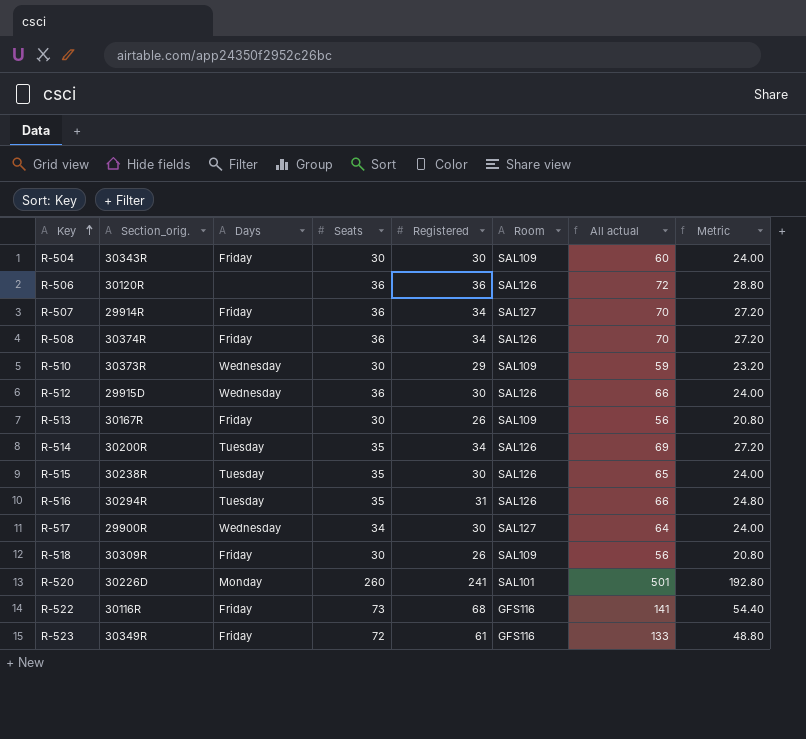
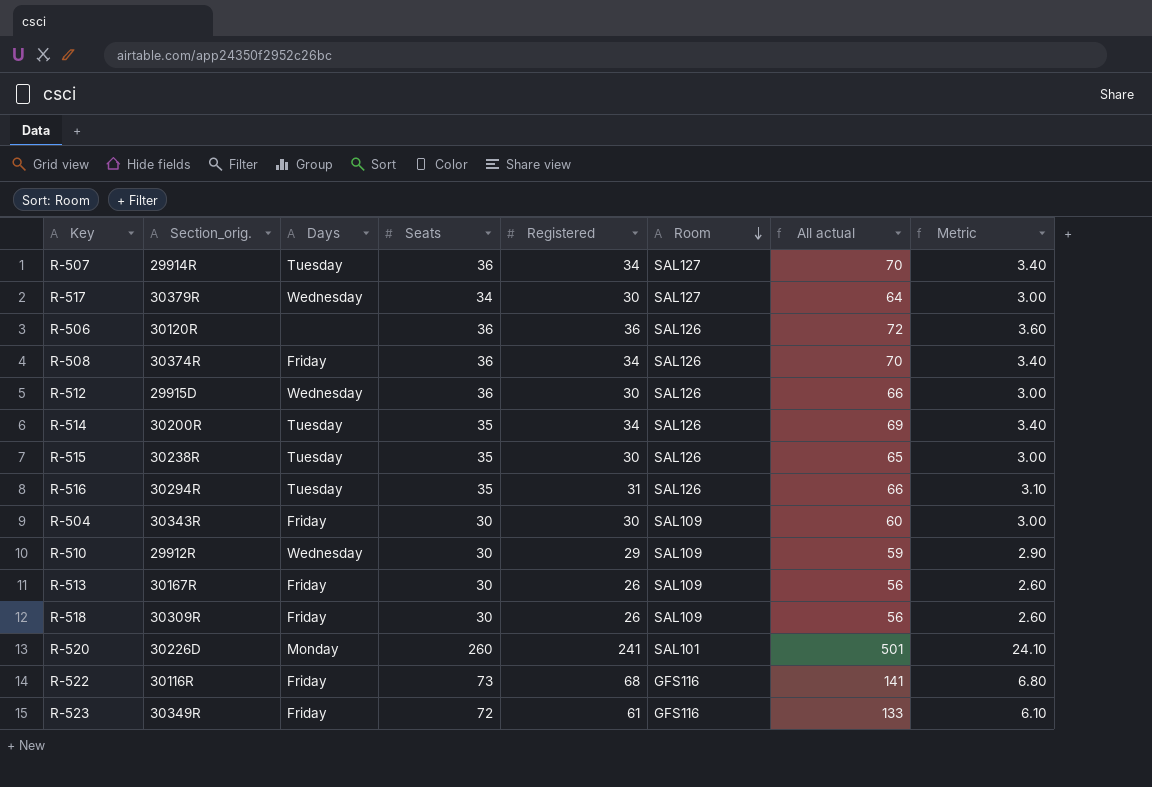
row order: Key ascending -> Room descending
column Metric | formula: [Registered] * 0.8 -> [Registered] * 0.1
R-507 | Days: Friday -> Tuesday
R-517 | Section_orig.: 29900R -> 30379R
R-510 | Section_orig.: 30373R -> 29912R

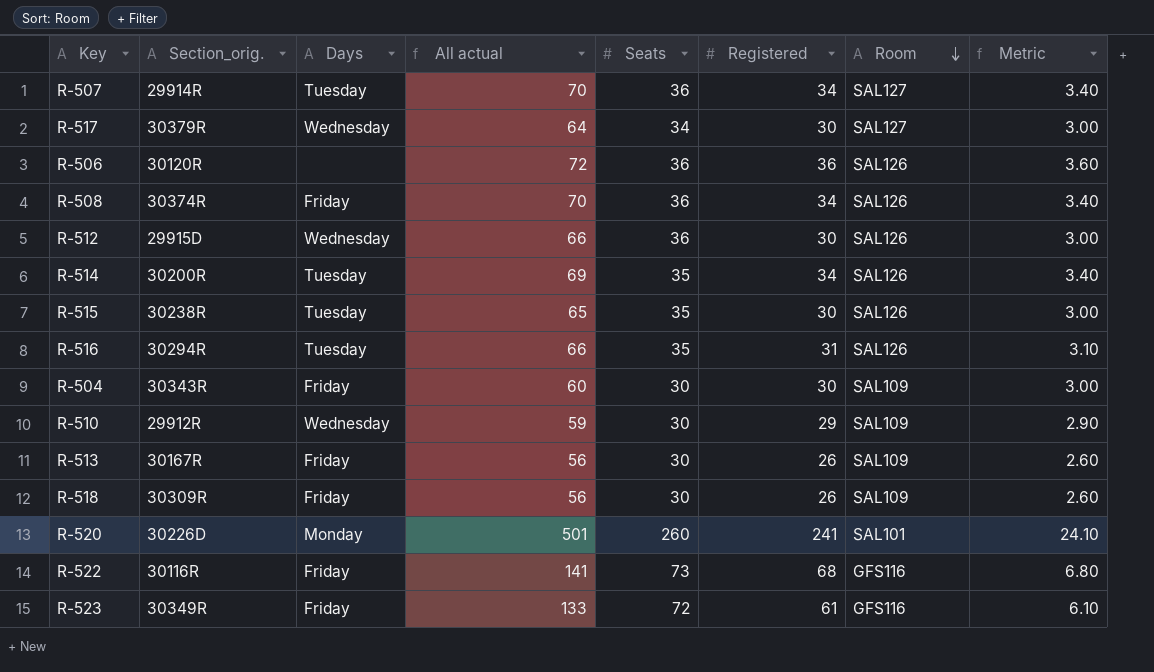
column All actual | position: 7 -> 4

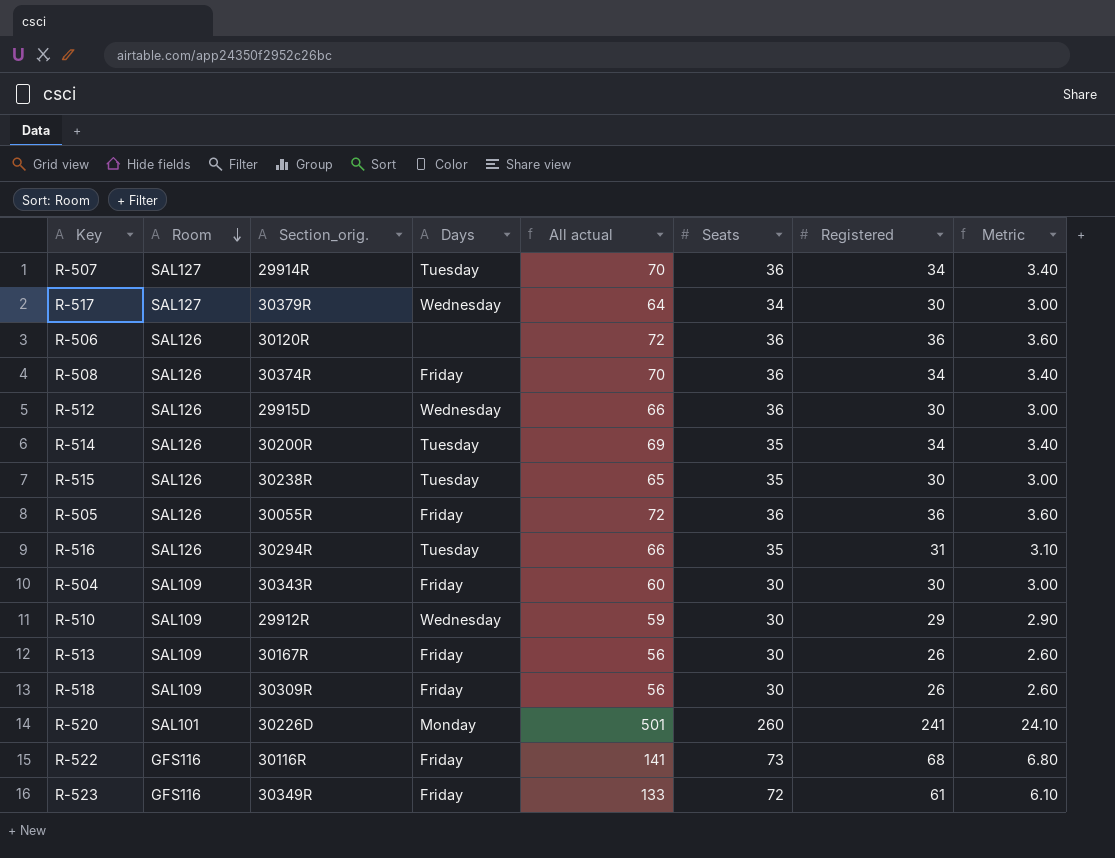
column Room | position: 7 -> 2
row R-505: none -> SAL126 | 30055R | Friday | 72 | 36 | 36 | 3.60

